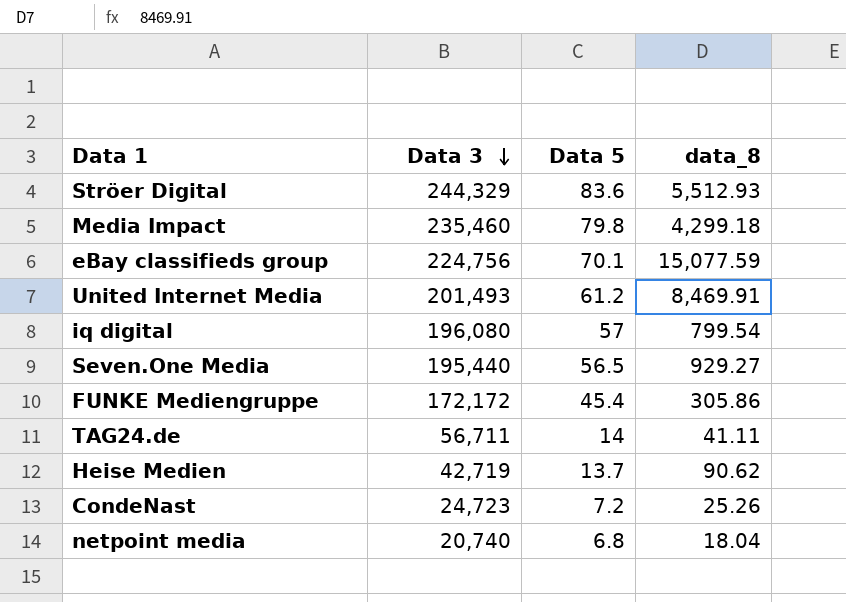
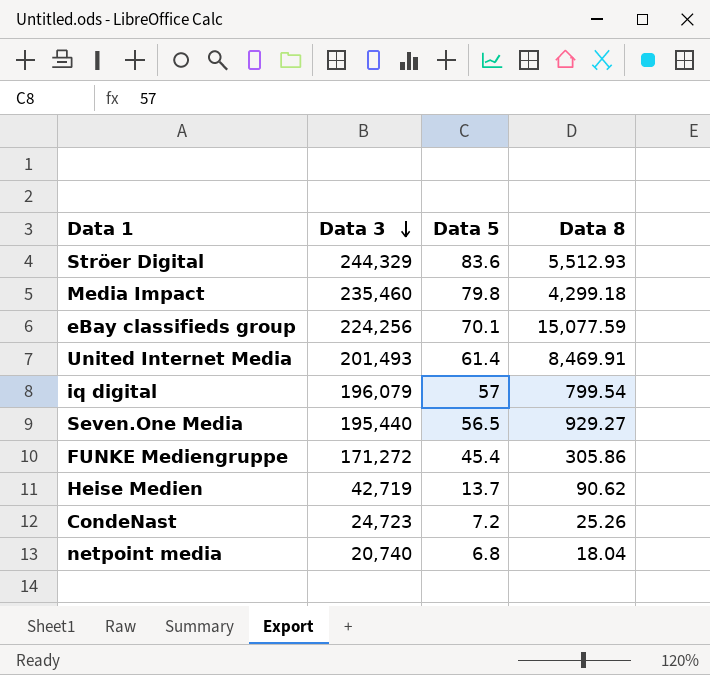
column name: data_8 -> Data 8
row TAG24.de: 56,711 | 14 | 41.11 -> none
eBay classifieds group | Data 3: 224,756 -> 224,256
United Internet Media | Data 5: 61.2 -> 61.4
iq digital | Data 3: 196,080 -> 196,079
FUNKE Mediengruppe | Data 3: 172,172 -> 171,272

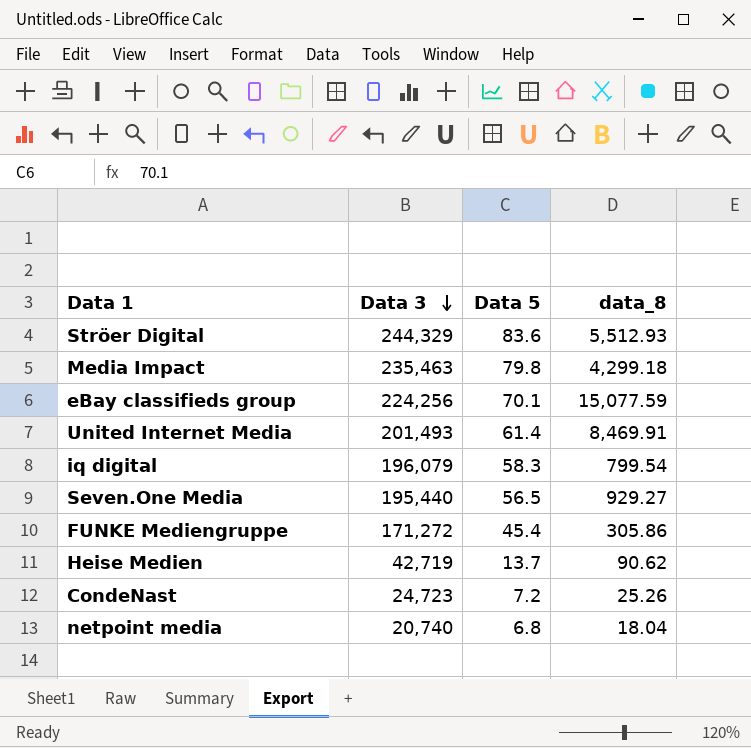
column name: Data 8 -> data_8
Media Impact | Data 3: 235,460 -> 235,463
iq digital | Data 5: 57 -> 58.3

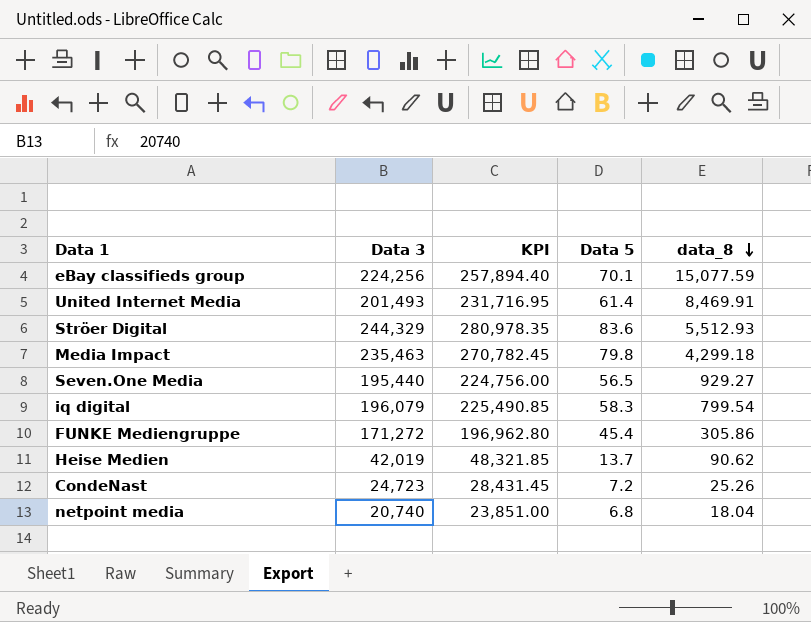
row order: Data 3 descending -> data_8 descending
column KPI | formula: none -> [Data 3] * 1.15
Heise Medien | Data 3: 42,719 -> 42,019

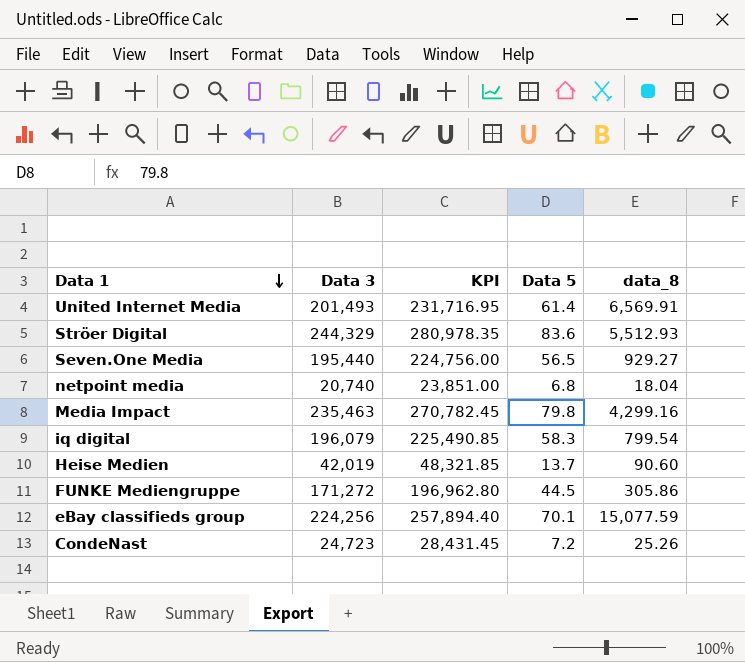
row order: data_8 descending -> Data 1 descending
United Internet Media | data_8: 8,469.91 -> 6,569.91
Media Impact | data_8: 4,299.18 -> 4,299.16
Heise Medien | data_8: 90.62 -> 90.60
FUNKE Mediengruppe | Data 5: 45.4 -> 44.5

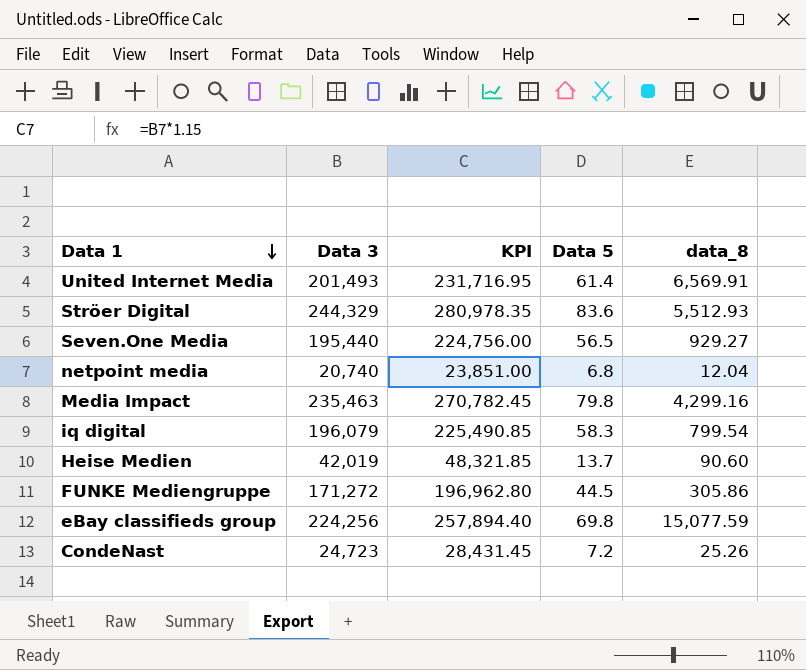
netpoint media | data_8: 18.04 -> 12.04
eBay classifieds group | Data 5: 70.1 -> 69.8

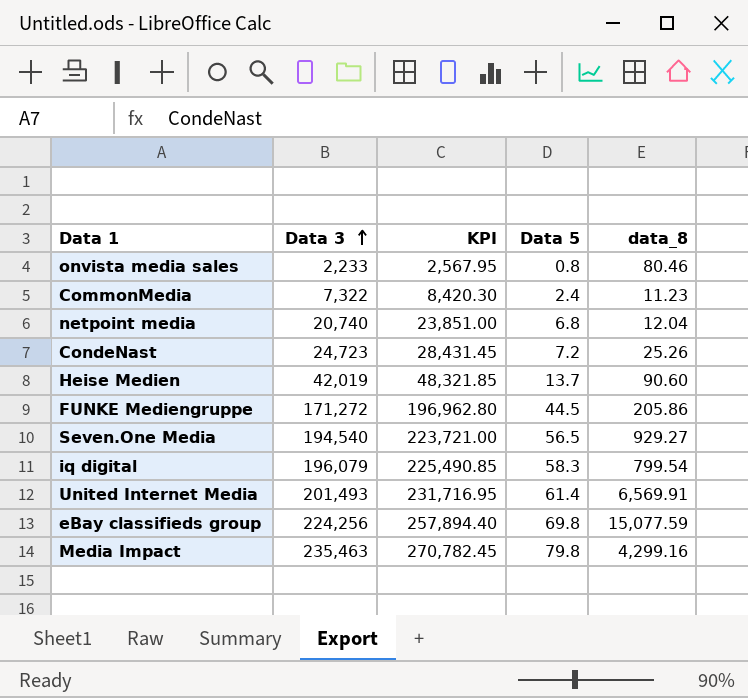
row order: Data 1 descending -> Data 3 ascending
row Ströer Digital: 244,329 | 280,978.35 | 83.6 | 5,512.93 -> none
row onvista media sales: none -> 2,233 | 2,567.95 | 0.8 | 80.46
row CommonMedia: none -> 7,322 | 8,420.30 | 2.4 | 11.23
FUNKE Mediengruppe | data_8: 305.86 -> 205.86
Seven.One Media | Data 3: 195,440 -> 194,540
Seven.One Media | KPI: 224,756.00 -> 223,721.00

